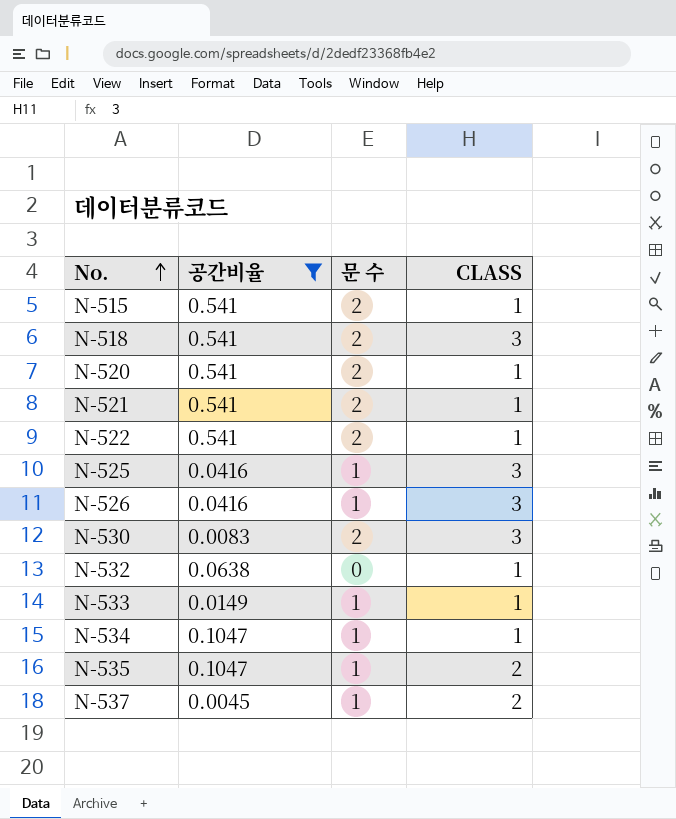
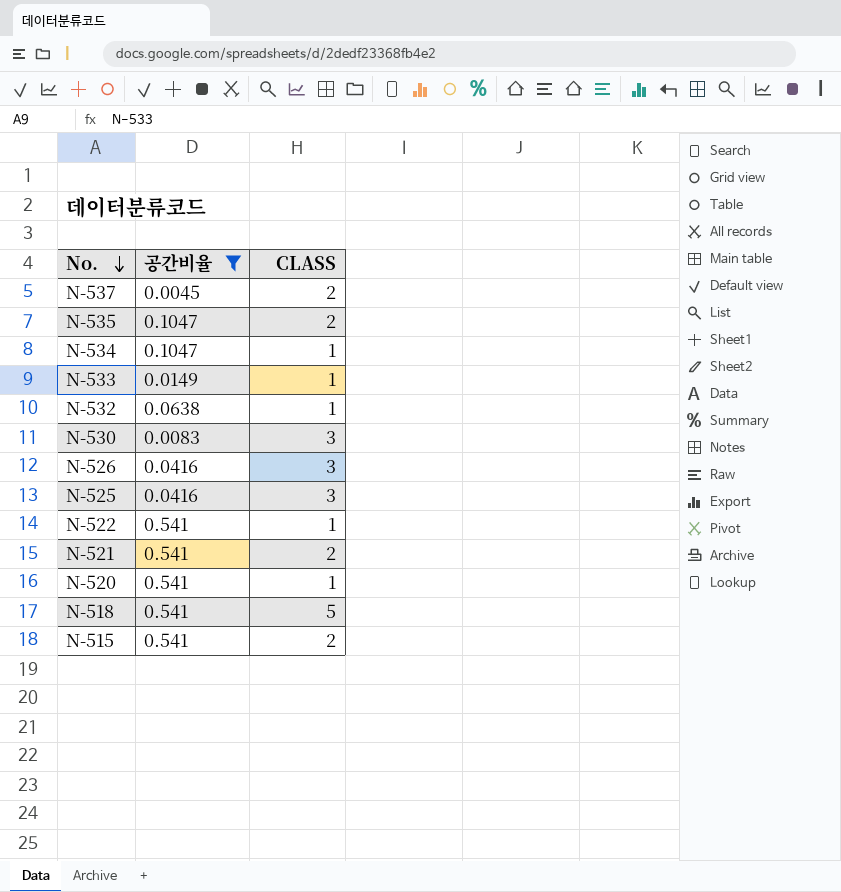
row order: No. ascending -> No. descending
column 문 수 | position: 3 -> none
N-521 | CLASS: 1 -> 2
N-518 | CLASS: 3 -> 5
N-515 | CLASS: 1 -> 2

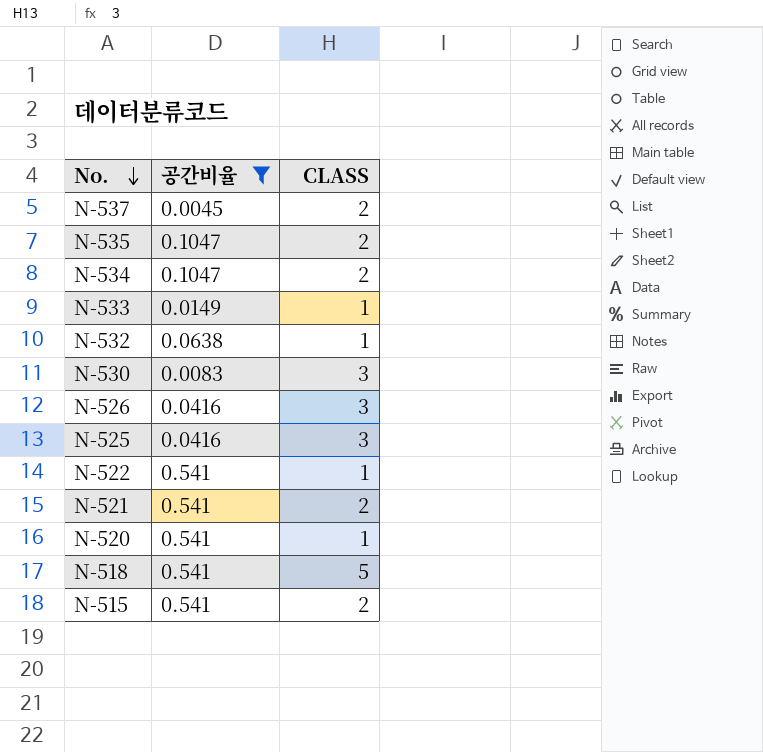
N-534 | CLASS: 1 -> 2

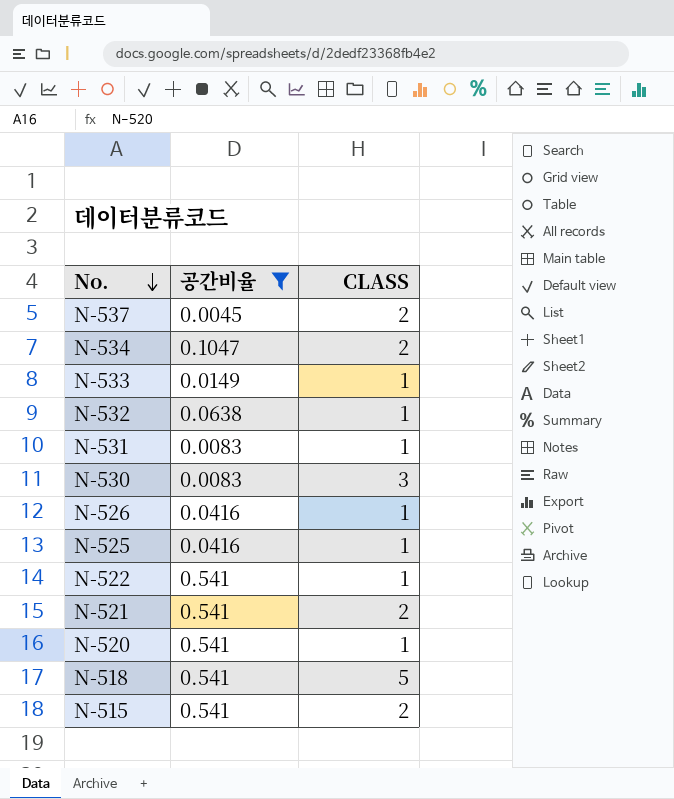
row N-535: 0.1047 | 2 -> none
row N-531: none -> 0.0083 | 1
N-526 | CLASS: 3 -> 1
N-525 | CLASS: 3 -> 1

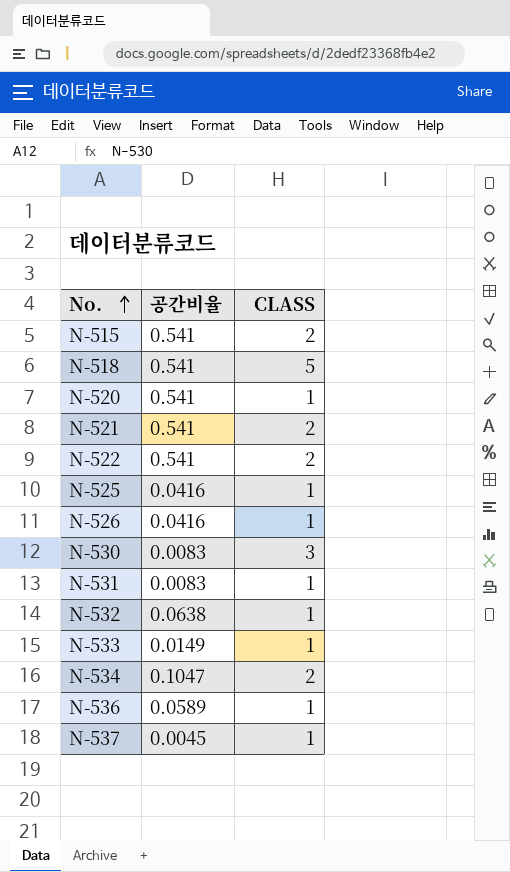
filter: 공간비율 != 0.0589 -> none
row order: No. descending -> No. ascending
N-522 | CLASS: 1 -> 2
N-537 | CLASS: 2 -> 1

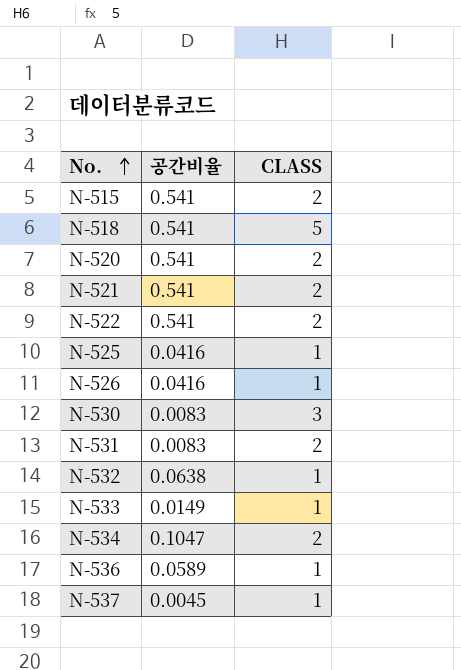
N-520 | CLASS: 1 -> 2
N-531 | CLASS: 1 -> 2

